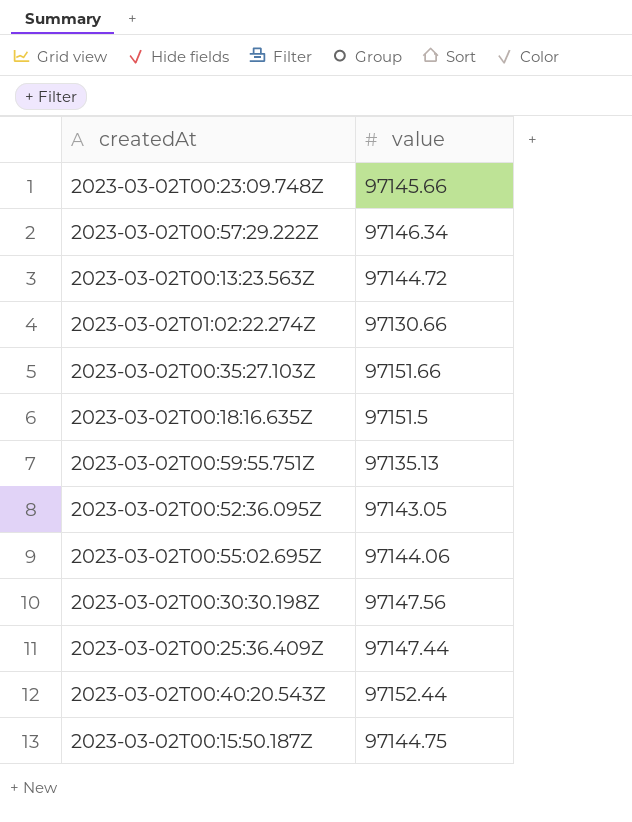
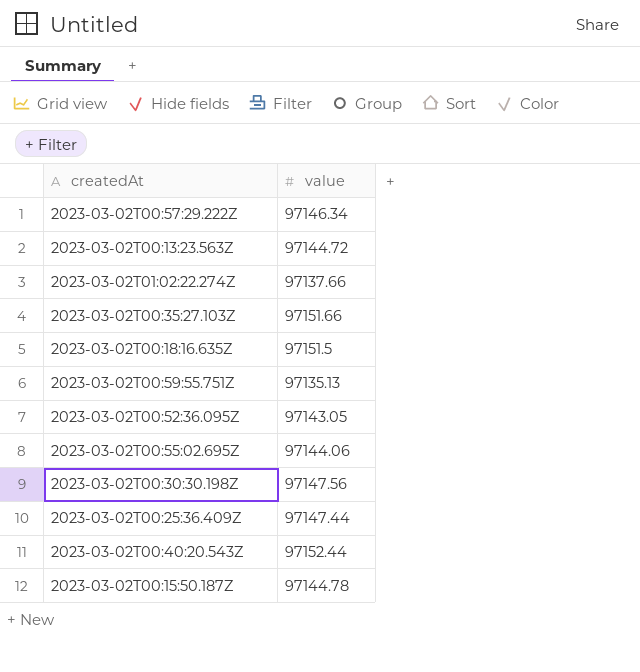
row 2023-03-02T00:23:09.748Z: 97145.66 -> none
2023-03-02T01:02:22.274Z | value: 97130.66 -> 97137.66
2023-03-02T00:15:50.187Z | value: 97144.75 -> 97144.78

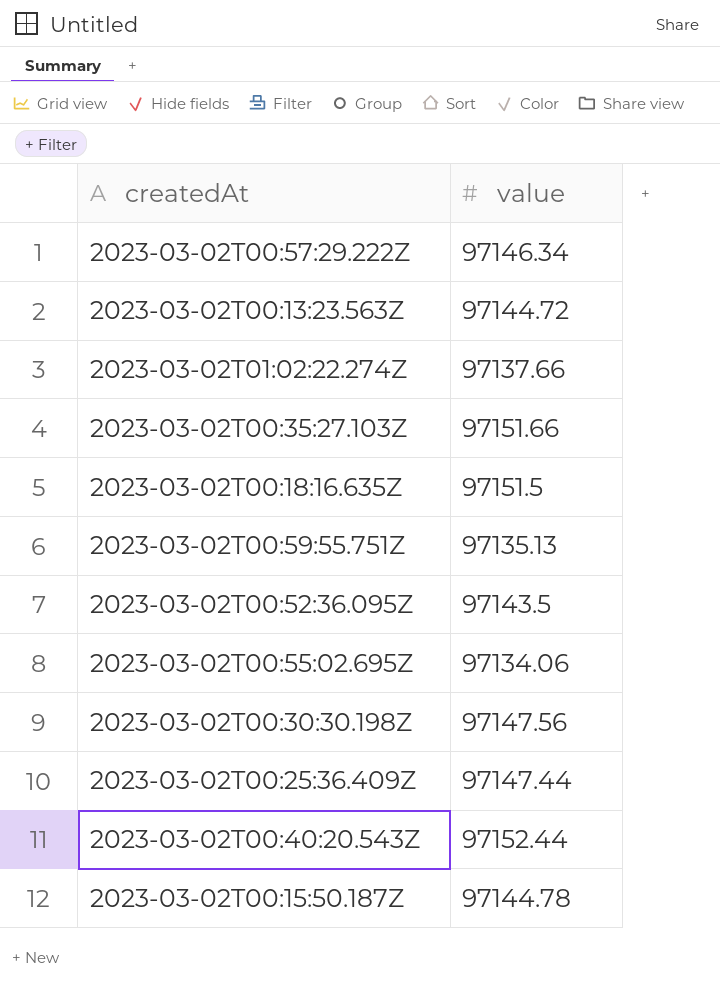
2023-03-02T00:52:36.095Z | value: 97143.05 -> 97143.5
2023-03-02T00:55:02.695Z | value: 97144.06 -> 97134.06

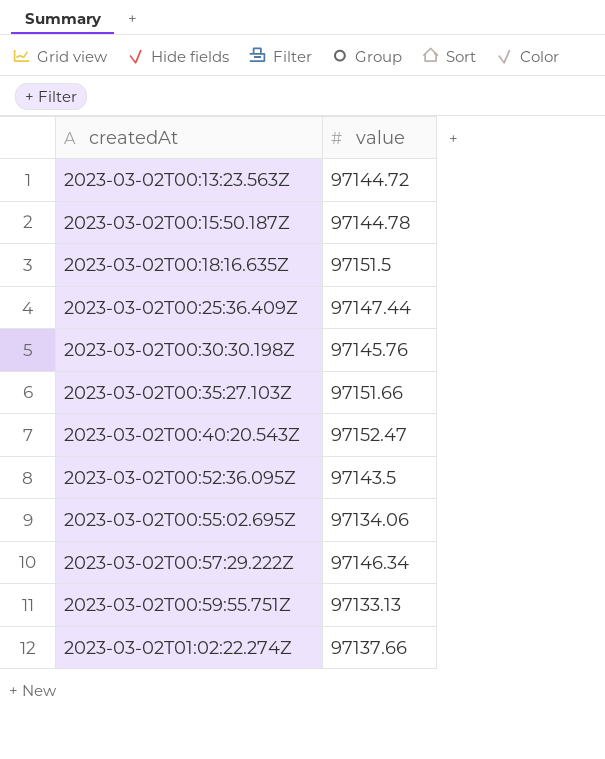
row order: none -> createdAt ascending
2023-03-02T00:30:30.198Z | value: 97147.56 -> 97145.76
2023-03-02T00:40:20.543Z | value: 97152.44 -> 97152.47
2023-03-02T00:59:55.751Z | value: 97135.13 -> 97133.13

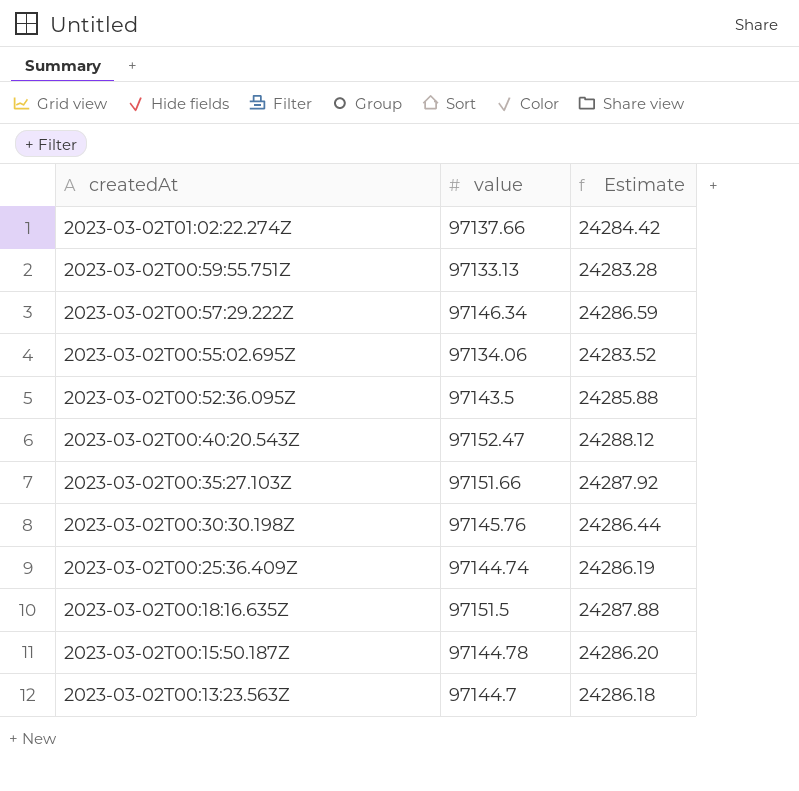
row order: createdAt ascending -> createdAt descending
column Estimate | formula: none -> [value] * 0.25
2023-03-02T00:25:36.409Z | value: 97147.44 -> 97144.74
2023-03-02T00:13:23.563Z | value: 97144.72 -> 97144.7

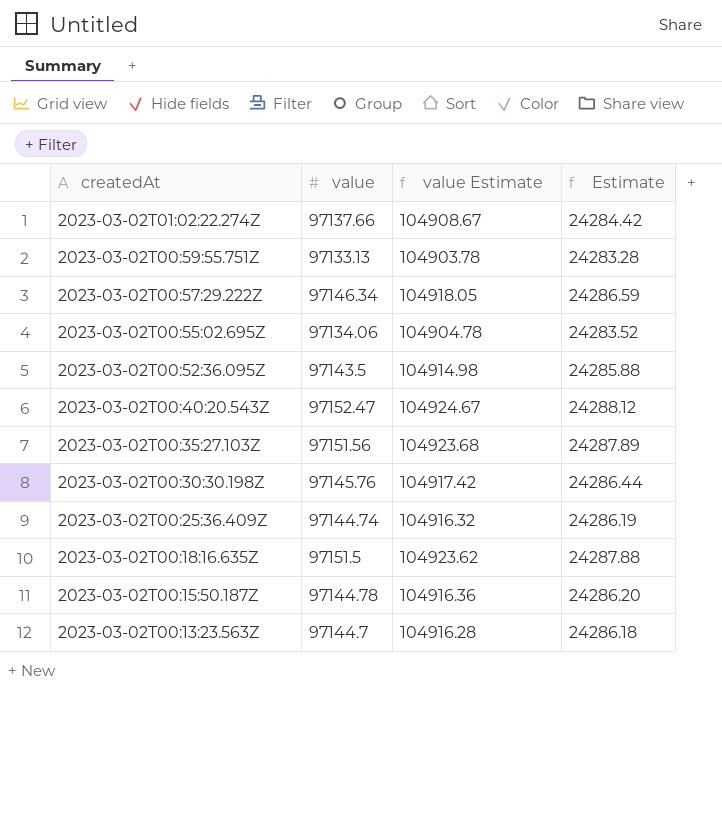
column value Estimate | formula: none -> [value] * 1.08
2023-03-02T00:35:27.103Z | value: 97151.66 -> 97151.56
2023-03-02T00:35:27.103Z | Estimate: 24287.92 -> 24287.89

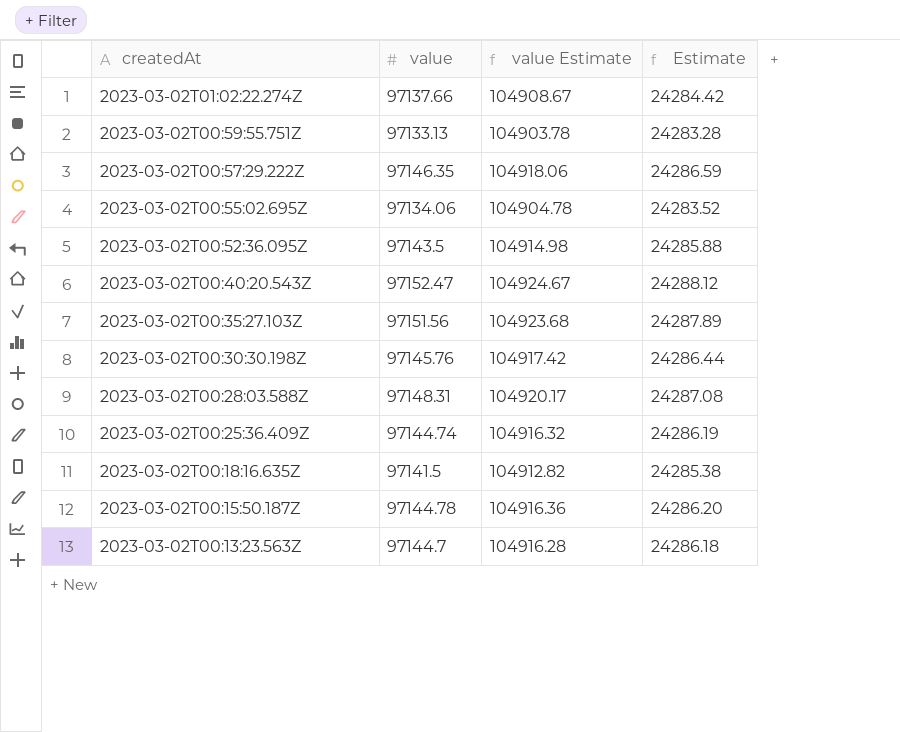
2023-03-02T00:57:29.222Z | value: 97146.34 -> 97146.35
2023-03-02T00:57:29.222Z | value Estimate: 104918.05 -> 104918.06
row 2023-03-02T00:28:03.588Z: none -> 97148.31 | 104920.17 | 24287.08
2023-03-02T00:18:16.635Z | value: 97151.5 -> 97141.5
2023-03-02T00:18:16.635Z | value Estimate: 104923.62 -> 104912.82
2023-03-02T00:18:16.635Z | Estimate: 24287.88 -> 24285.38

